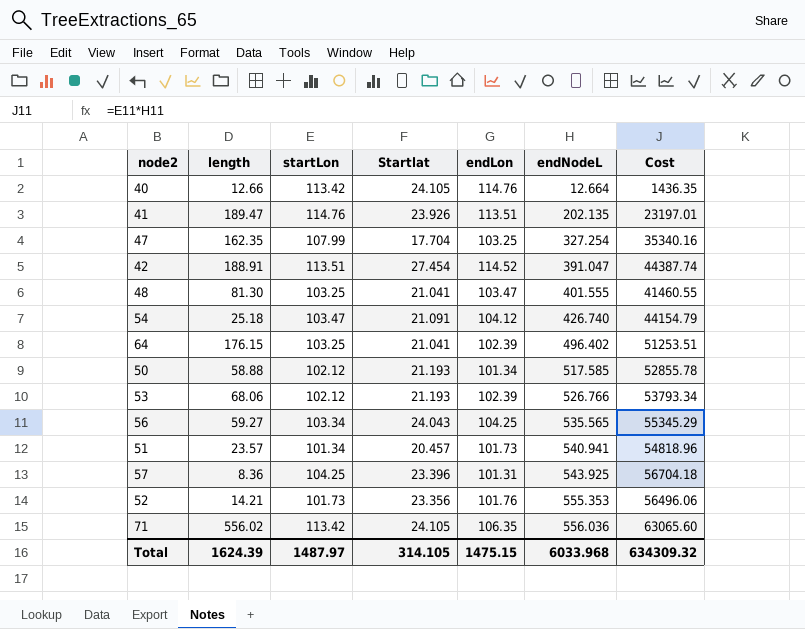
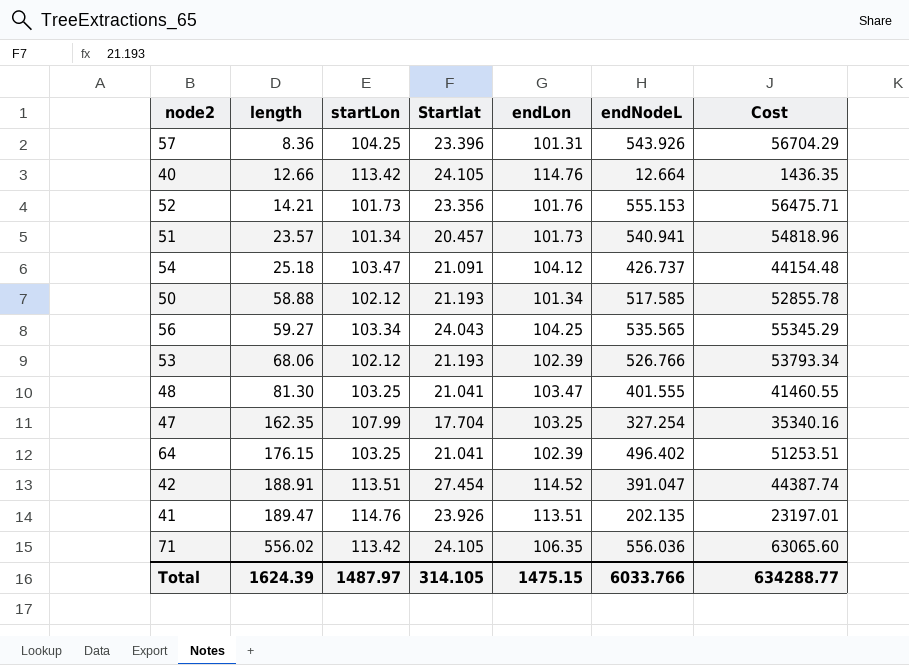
row order: endNodeL ascending -> length ascending
57 | endNodeL: 543.925 -> 543.926
57 | Cost: 56704.18 -> 56704.29
52 | endNodeL: 555.353 -> 555.153
52 | Cost: 56496.06 -> 56475.71
54 | endNodeL: 426.740 -> 426.737
54 | Cost: 44154.79 -> 44154.48
Total | endNodeL: 6033.968 -> 6033.766
Total | Cost: 634309.32 -> 634288.77

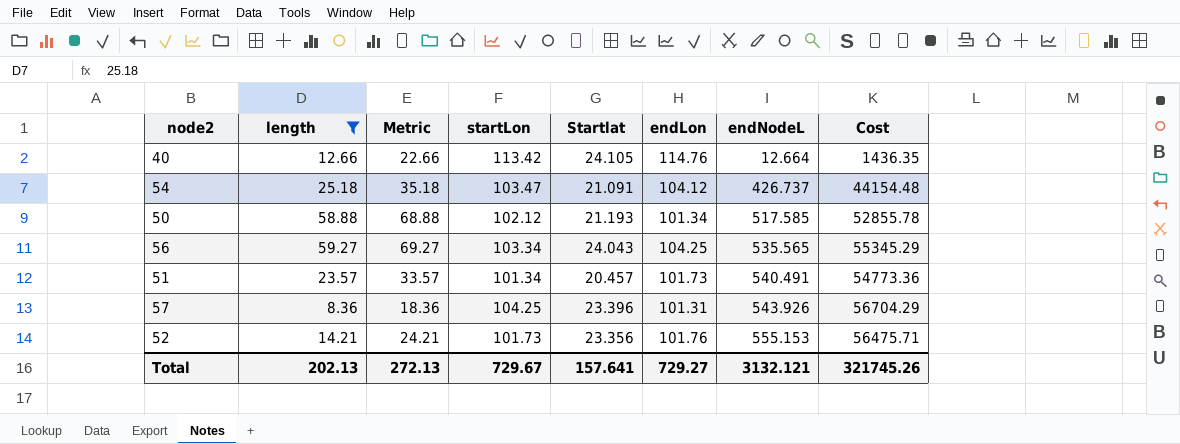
filter: none -> length <= 59.27
row order: length ascending -> endNodeL ascending
column Metric | formula: none -> [length] + 10
51 | endNodeL: 540.941 -> 540.491
51 | Cost: 54818.96 -> 54773.36
Total | length: 1624.39 -> 202.13
Total | startLon: 1487.97 -> 729.67
Total | Startlat: 314.105 -> 157.641
Total | endLon: 1475.15 -> 729.27
Total | endNodeL: 6033.766 -> 3132.121
Total | Cost: 634288.77 -> 321745.26

